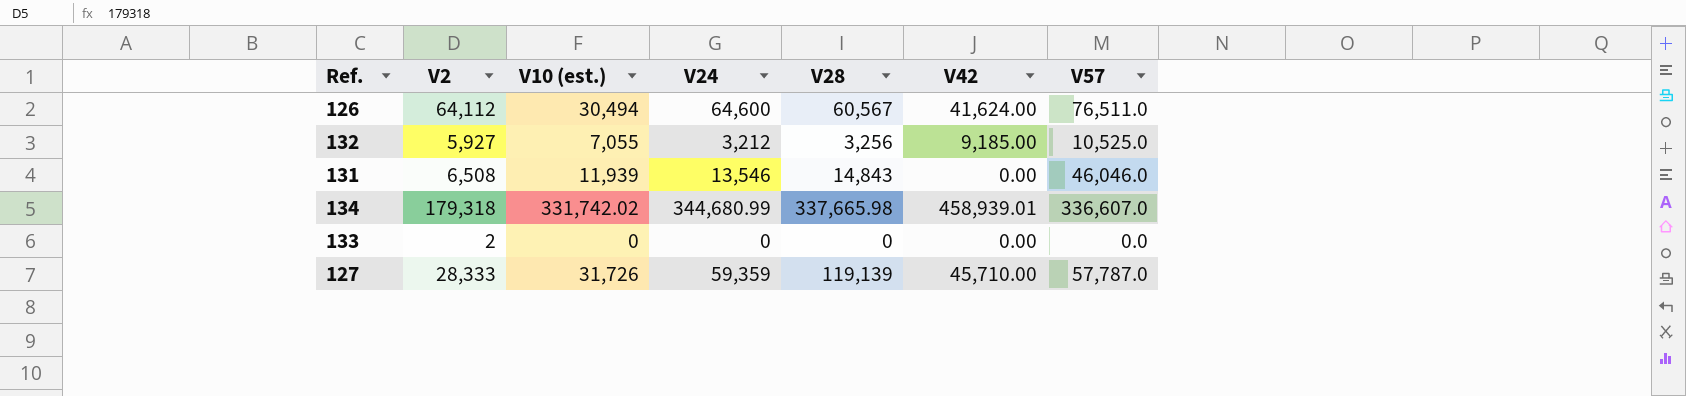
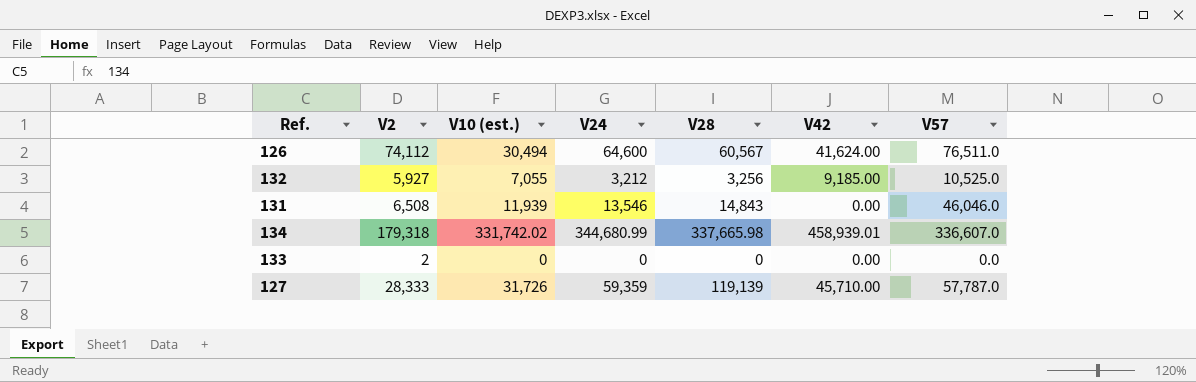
126 | V2: 64,112 -> 74,112

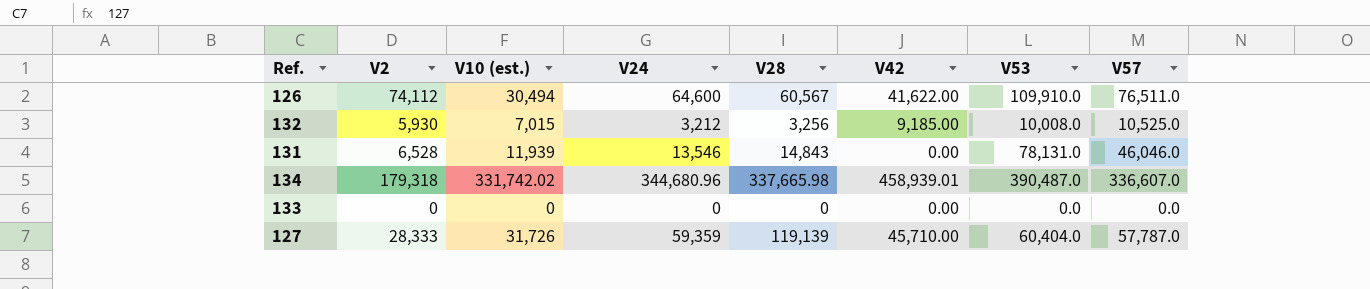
column V53 | position: none -> 7
126 | V42: 41,624.00 -> 41,622.00
132 | V2: 5,927 -> 5,930
132 | V10 (est.): 7,055 -> 7,015
131 | V2: 6,508 -> 6,528
134 | V24: 344,680.99 -> 344,680.96
133 | V2: 2 -> 0

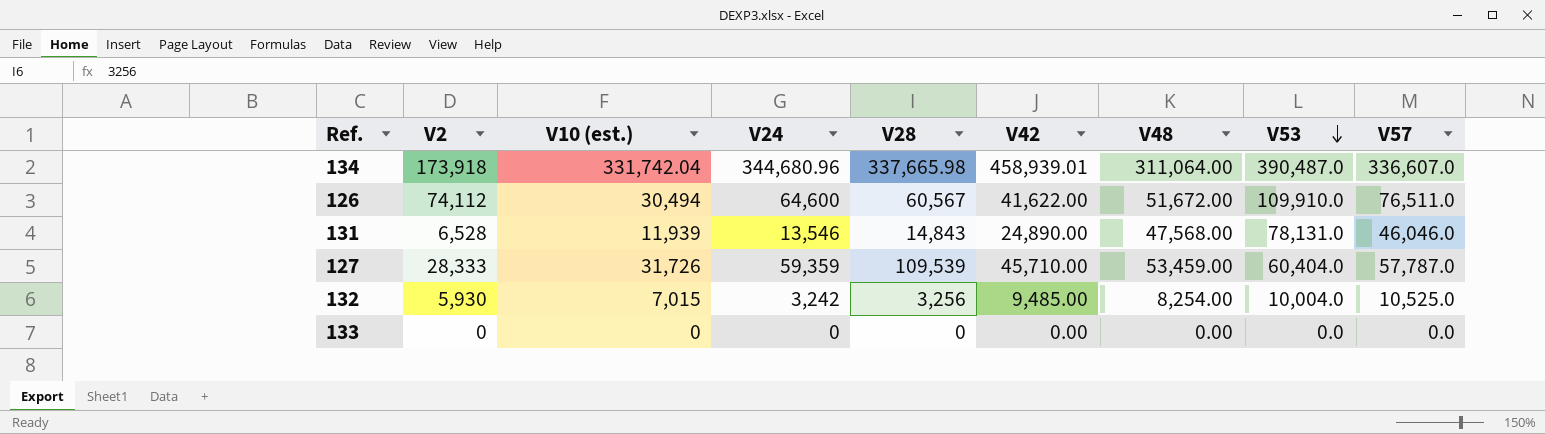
row order: none -> V53 descending
column V48 | position: none -> 7
134 | V2: 179,318 -> 173,918
134 | V10 (est.): 331,742.02 -> 331,742.04
131 | V42: 0.00 -> 24,890.00
127 | V28: 119,139 -> 109,539
132 | V24: 3,212 -> 3,242
132 | V42: 9,185.00 -> 9,485.00
132 | V53: 10,008.0 -> 10,004.0

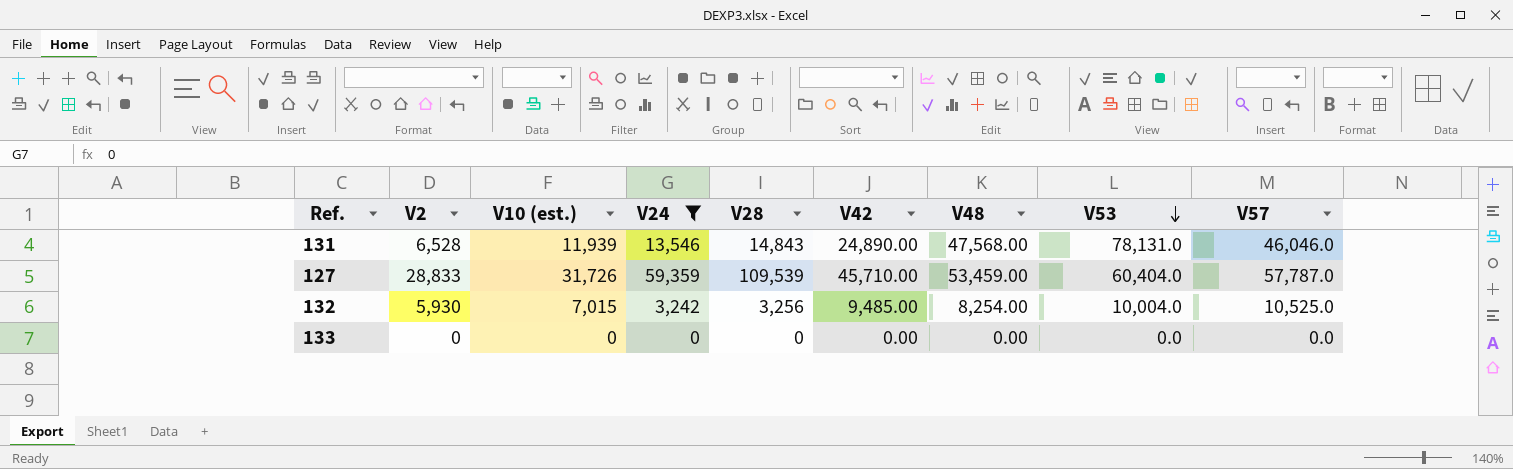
filter: none -> V24 <= 59,359
127 | V2: 28,333 -> 28,833

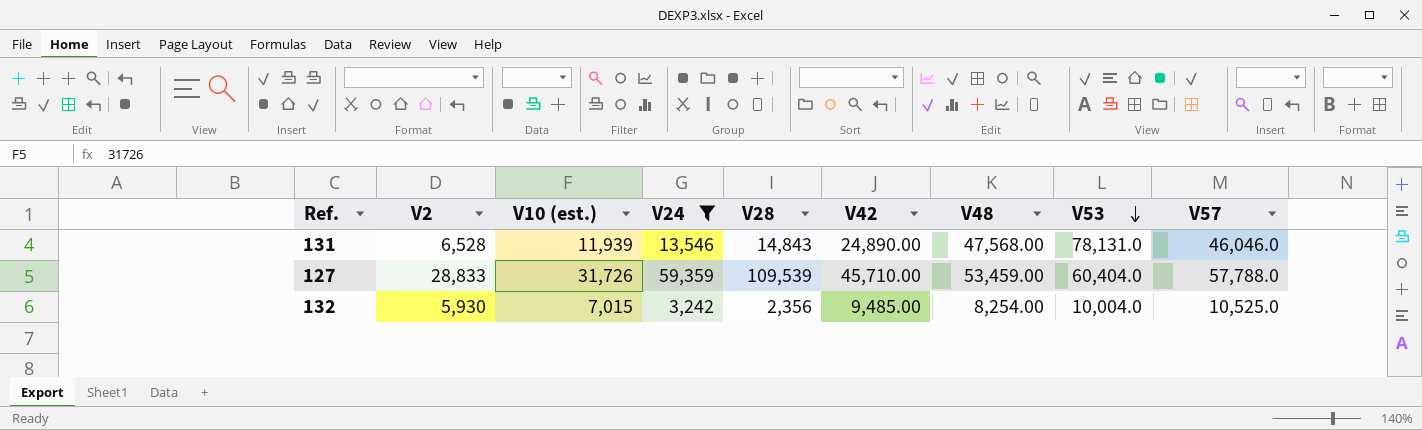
row 133: 0 | 0 | 0 | 0 | 0.00 | 0.00 | 0.0 | 0.0 -> none
127 | V57: 57,787.0 -> 57,788.0
132 | V28: 3,256 -> 2,356

